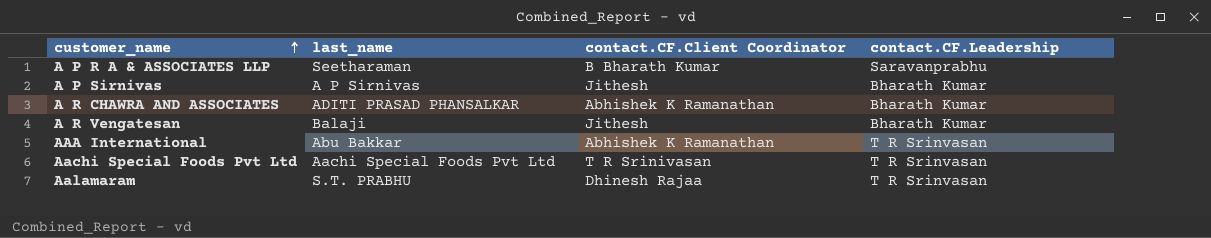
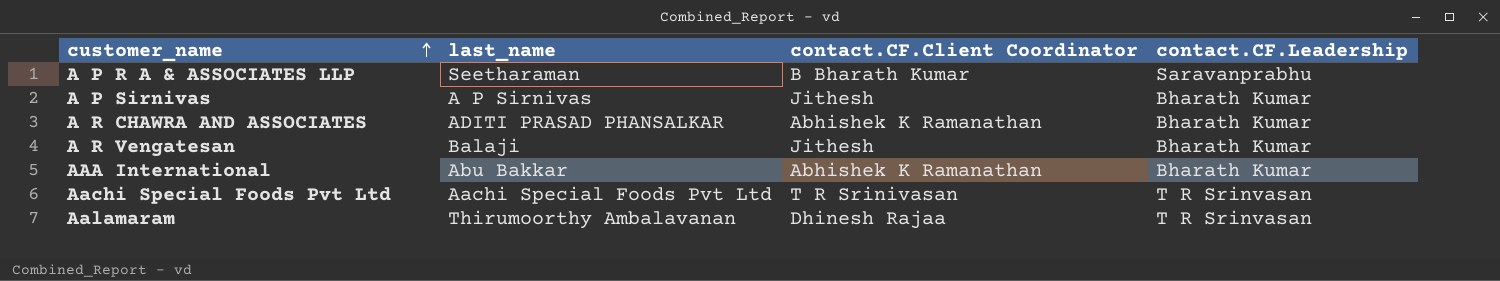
AAA International | contact.CF.Leadership: T R Srinvasan -> Bharath Kumar
Aalamaram | last_name: S.T. PRABHU -> Thirumoorthy Ambalavanan

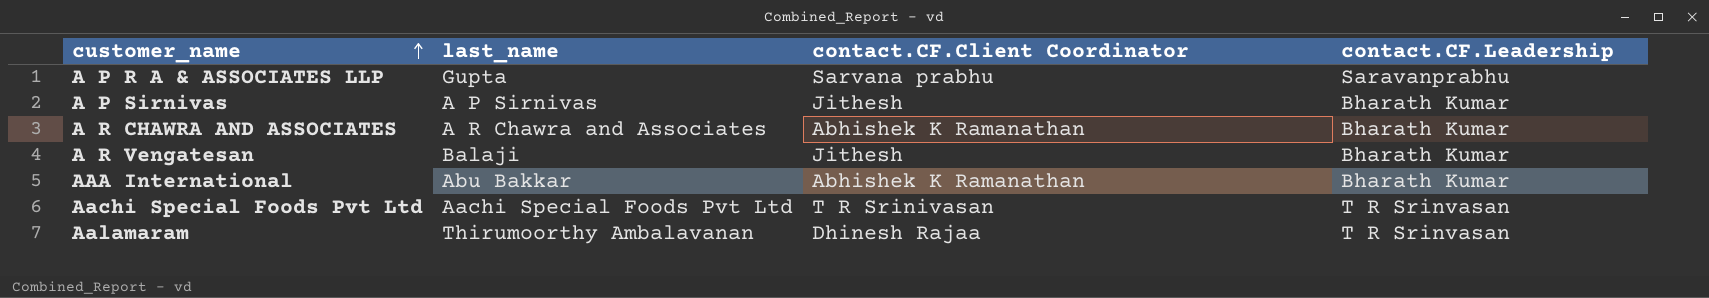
A P R A & ASSOCIATES LLP | last_name: Seetharaman -> Gupta
A P R A & ASSOCIATES LLP | contact.CF.Client Coordinator: B Bharath Kumar -> Sarvana prabhu
A R CHAWRA AND ASSOCIATES | last_name: ADITI PRASAD PHANSALKAR -> A R Chawra and Associates

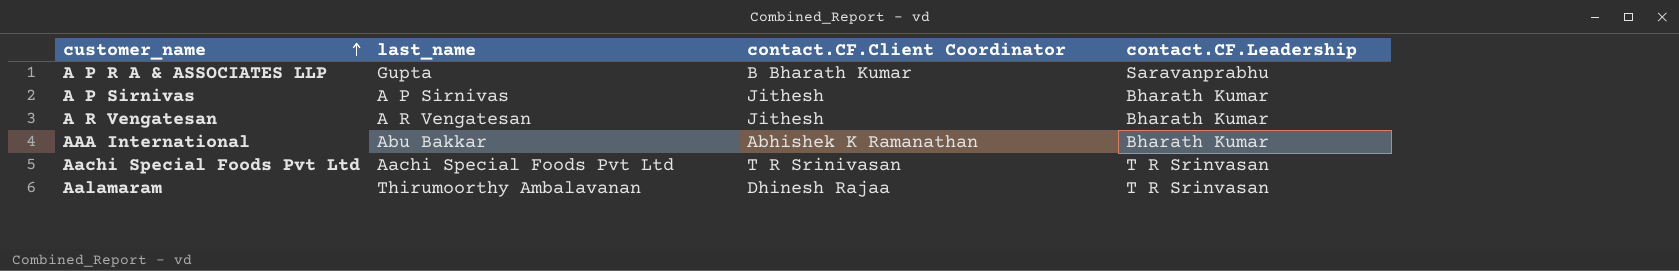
row A R CHAWRA AND ASSOCIATES: A R Chawra and Associates | Abhishek K Ramanathan | Bharath Kumar -> none
A P R A & ASSOCIATES LLP | contact.CF.Client Coordinator: Sarvana prabhu -> B Bharath Kumar
A R Vengatesan | last_name: Balaji -> A R Vengatesan

